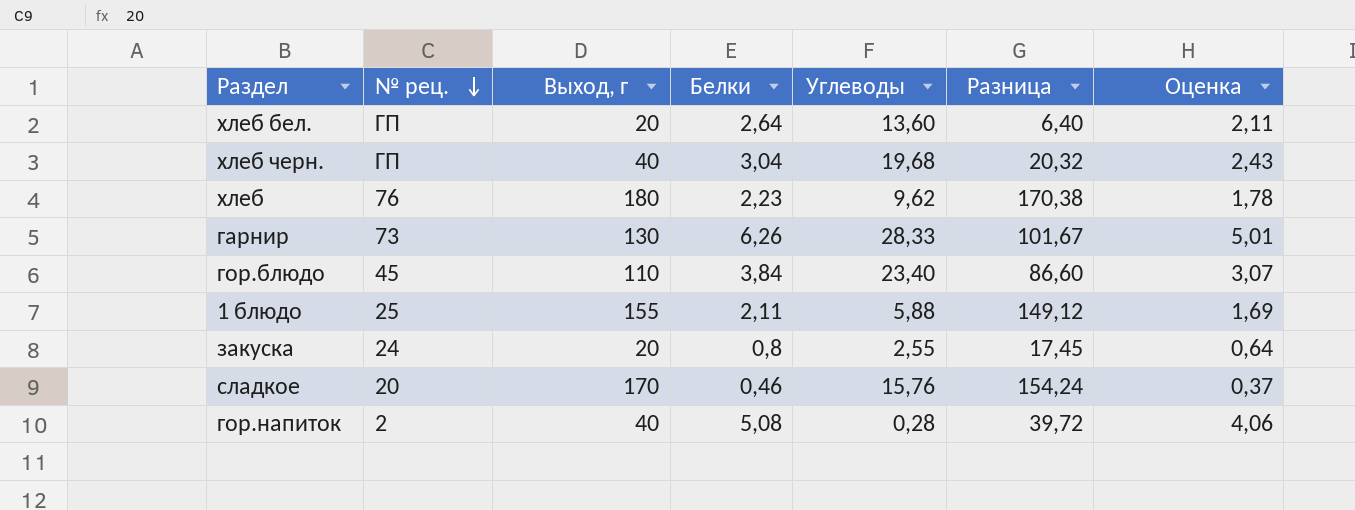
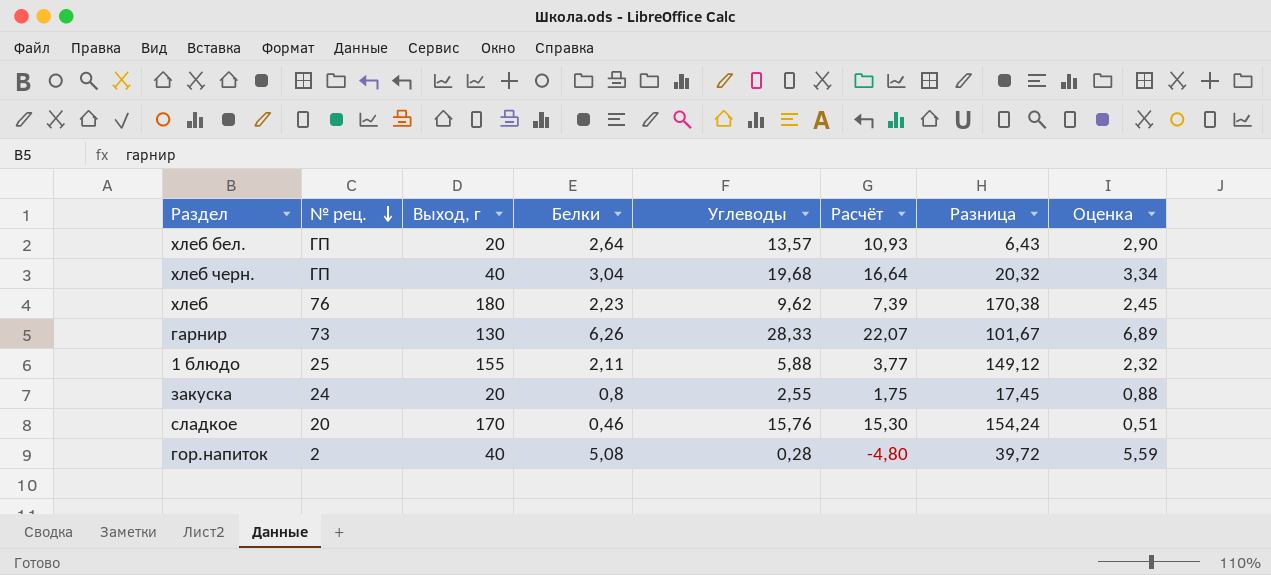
column Расчёт | formula: none -> [Углеводы] - [Белки]
column Оценка | formula: [Белки] * 0,8 -> [Белки] * 1,1
row гор.блюдо: 45 | 110 | 3,84 | 23,40 | 86,60 | 3,07 -> none
хлеб бел. | Углеводы: 13,60 -> 13,57
хлеб бел. | Разница: 6,40 -> 6,43

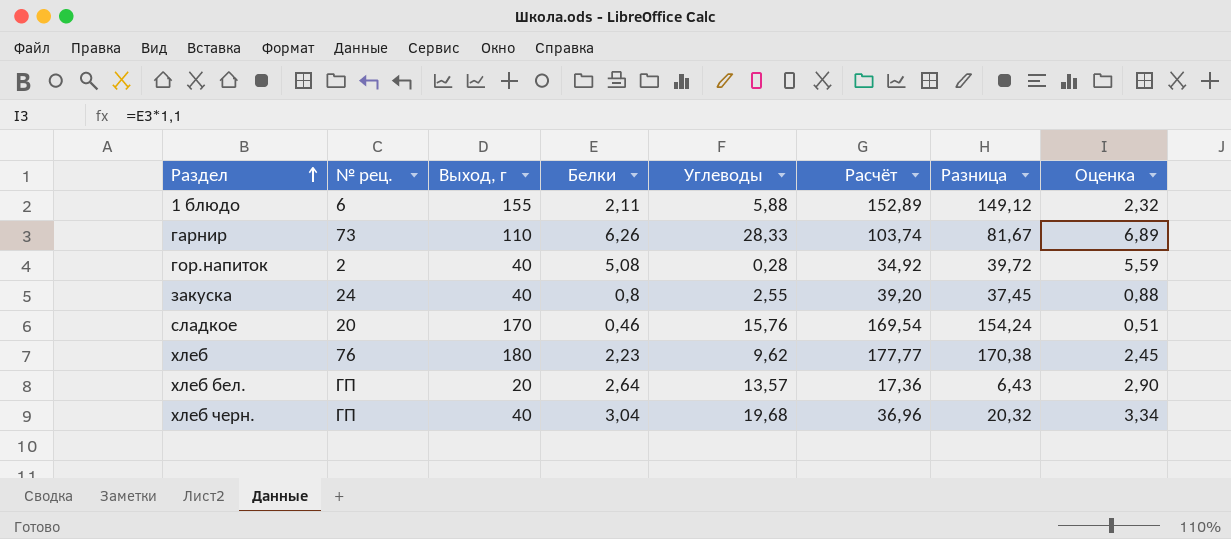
row order: № рец. descending -> Раздел ascending
column Расчёт | formula: [Углеводы] - [Белки] -> [Выход, г] - [Белки]
1 блюдо | № рец.: 25 -> 6
гарнир | Выход, г: 130 -> 110
гарнир | Разница: 101,67 -> 81,67
закуска | Выход, г: 20 -> 40
закуска | Разница: 17,45 -> 37,45

